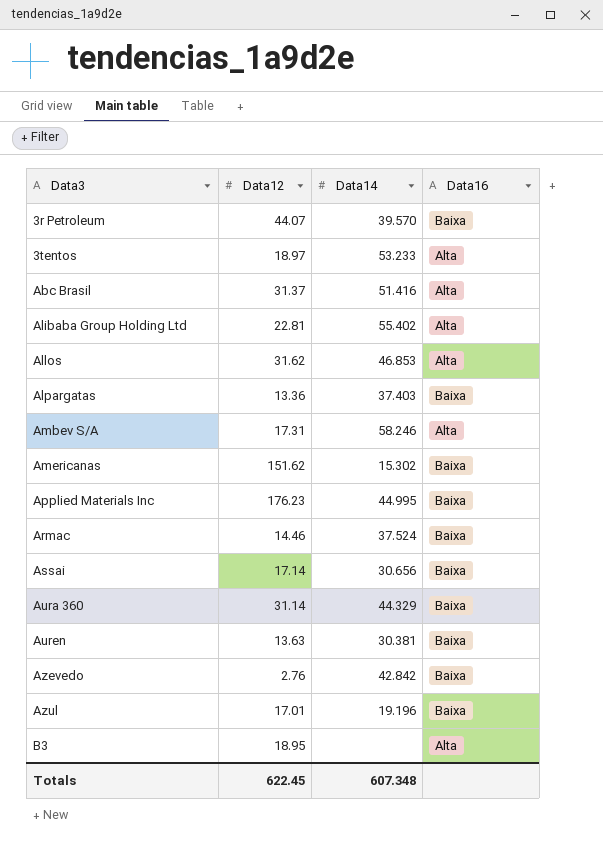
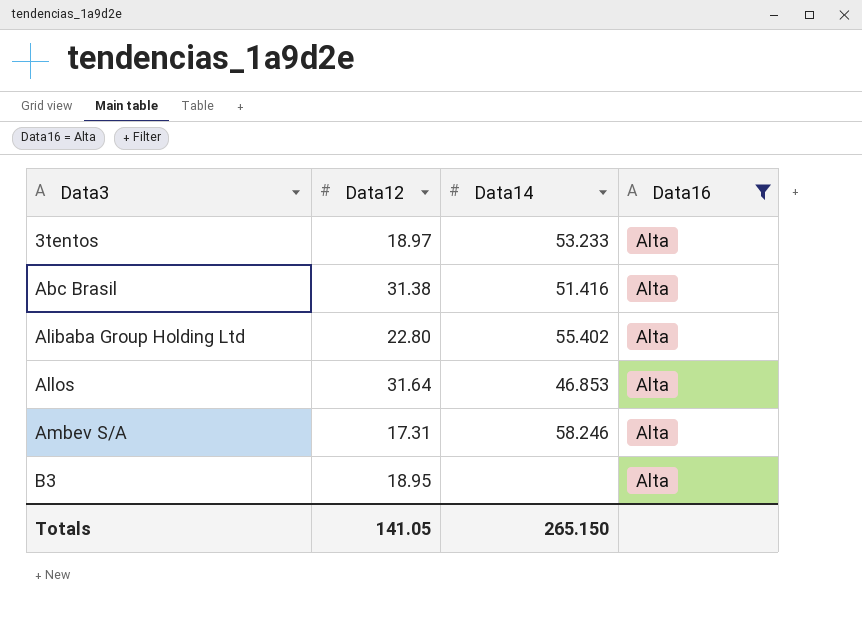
filter: none -> Data16 = Alta
Abc Brasil | Data12: 31.37 -> 31.38
Alibaba Group Holding Ltd | Data12: 22.81 -> 22.80
Allos | Data12: 31.62 -> 31.64
Totals | Data12: 622.45 -> 141.05
Totals | Data14: 607.348 -> 265.150

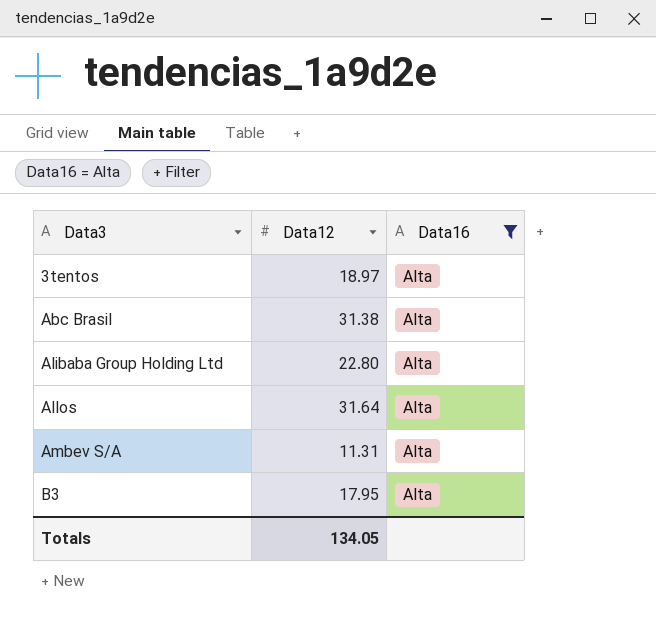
column Data14 | position: 3 -> none
Ambev S/A | Data12: 17.31 -> 11.31
B3 | Data12: 18.95 -> 17.95
Totals | Data12: 141.05 -> 134.05

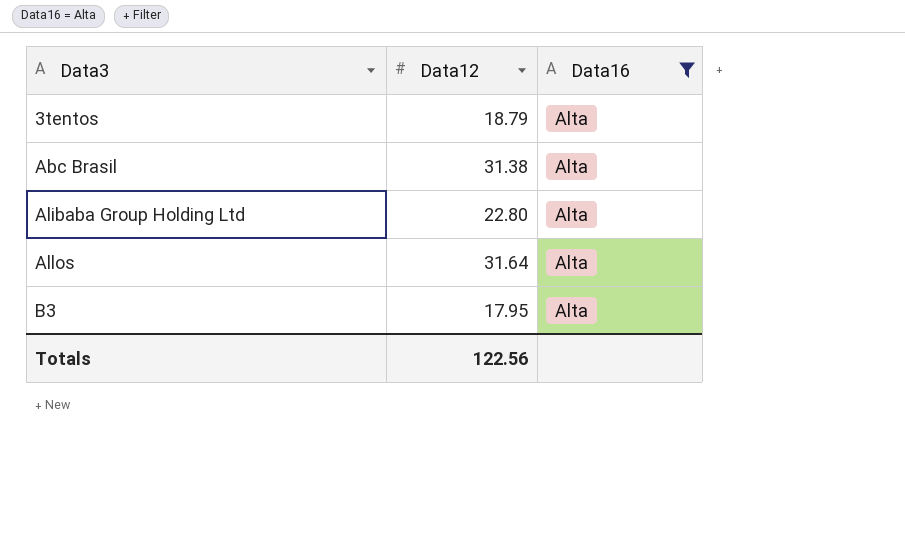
row Ambev S/A: 11.31 | Alta -> none
3tentos | Data12: 18.97 -> 18.79
Totals | Data12: 134.05 -> 122.56

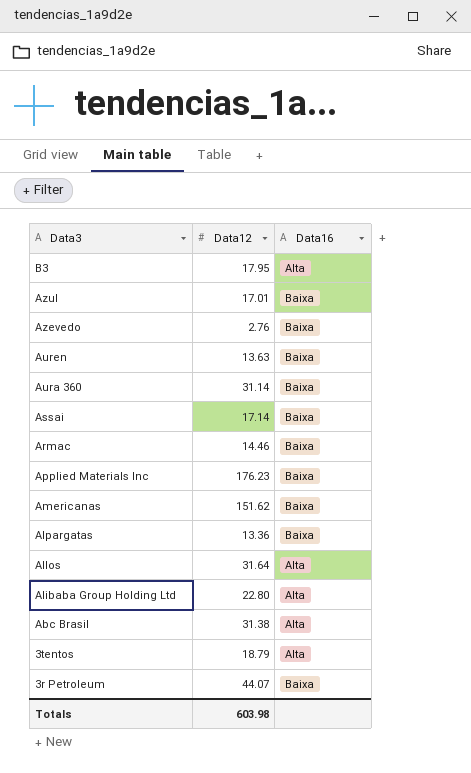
filter: Data16 = Alta -> none
row order: Data3 ascending -> Data3 descending
Totals | Data12: 122.56 -> 603.98

